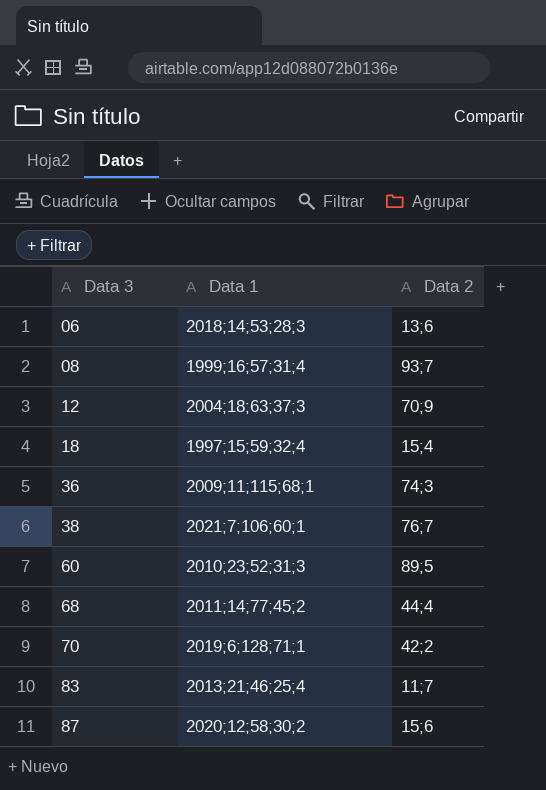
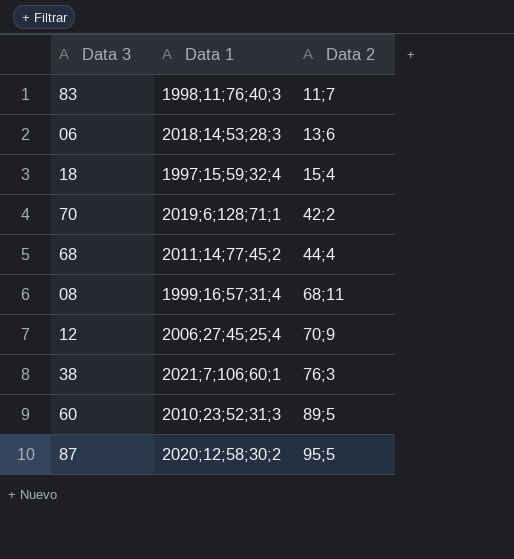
row order: Data 3 ascending -> Data 2 ascending
row 36: 2009;11;115;68;1 | 74;3 -> none
83 | Data 1: 2013;21;46;25;4 -> 1998;11;76;40;3
08 | Data 2: 93;7 -> 68;11
12 | Data 1: 2004;18;63;37;3 -> 2006;27;45;25;4
38 | Data 2: 76;7 -> 76;3
87 | Data 2: 15;6 -> 95;5

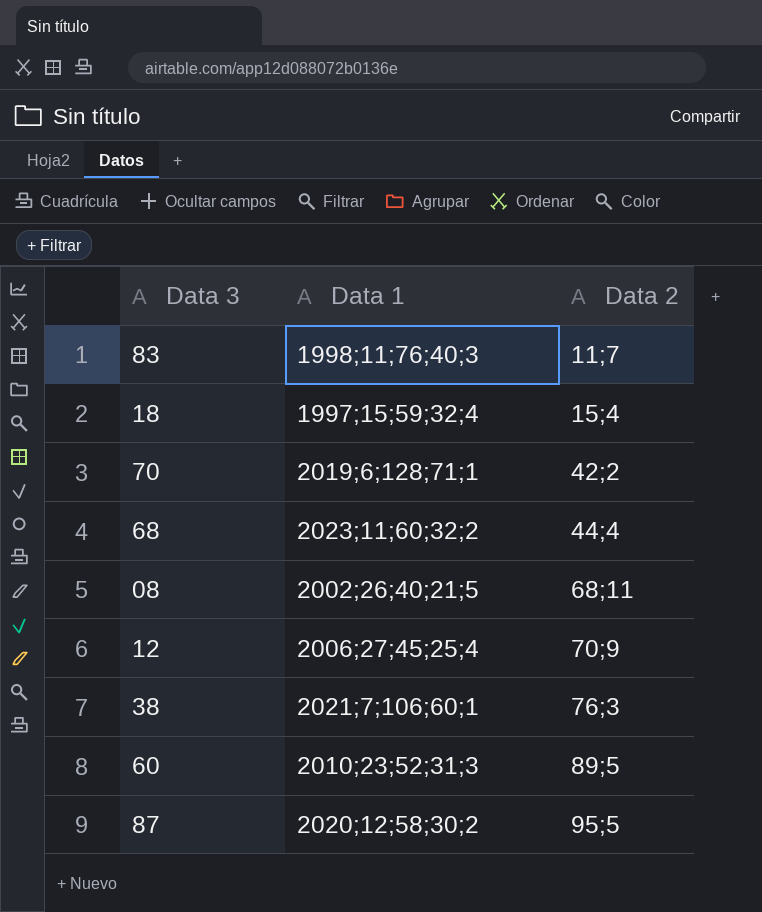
row 06: 2018;14;53;28;3 | 13;6 -> none
68 | Data 1: 2011;14;77;45;2 -> 2023;11;60;32;2
08 | Data 1: 1999;16;57;31;4 -> 2002;26;40;21;5

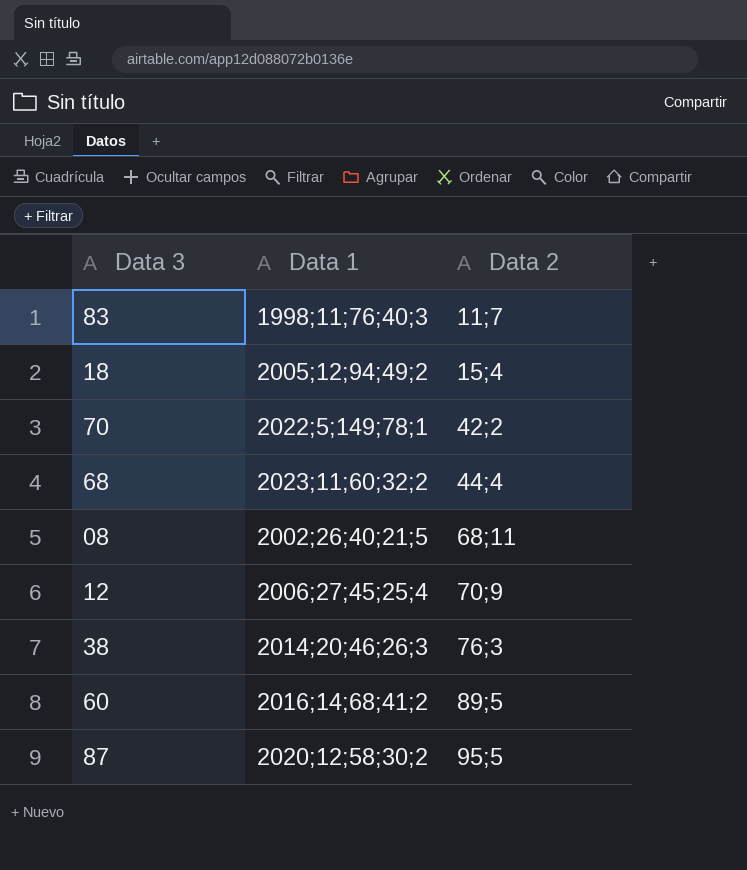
18 | Data 1: 1997;15;59;32;4 -> 2005;12;94;49;2
70 | Data 1: 2019;6;128;71;1 -> 2022;5;149;78;1
38 | Data 1: 2021;7;106;60;1 -> 2014;20;46;26;3
60 | Data 1: 2010;23;52;31;3 -> 2016;14;68;41;2

